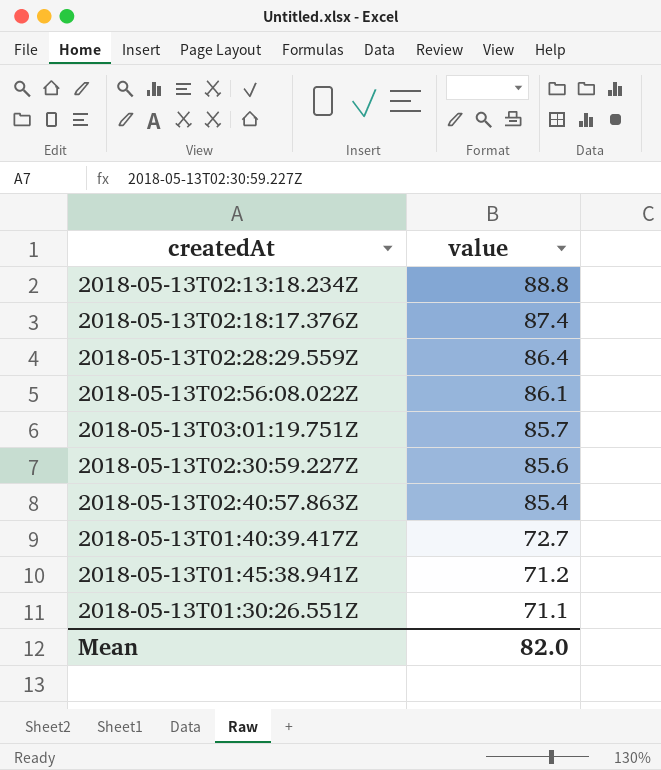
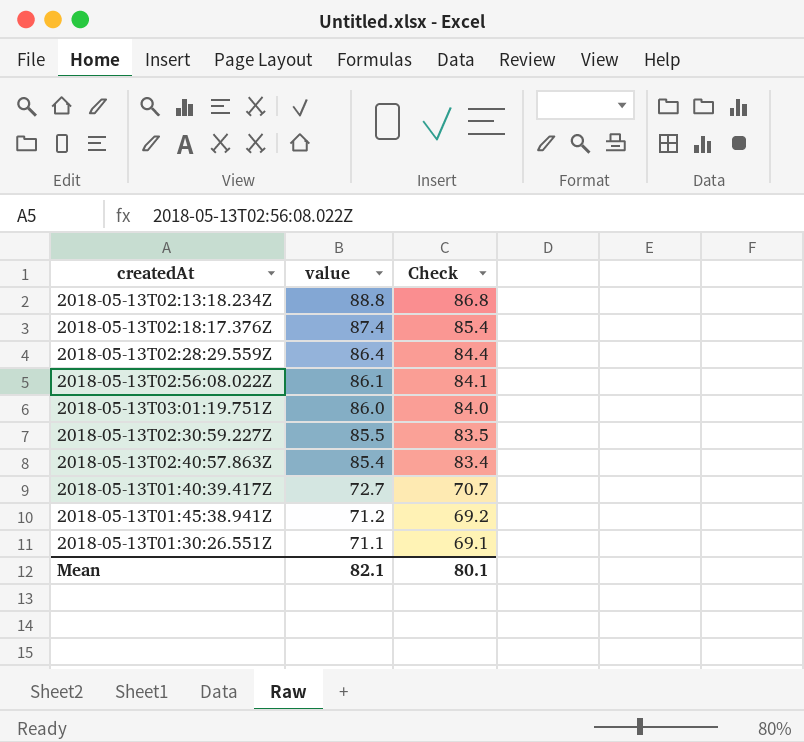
column Check | formula: none -> [value] - 2
2018-05-13T03:01:19.751Z | value: 85.7 -> 86.0
2018-05-13T02:30:59.227Z | value: 85.6 -> 85.5
Mean | value: 82.0 -> 82.1

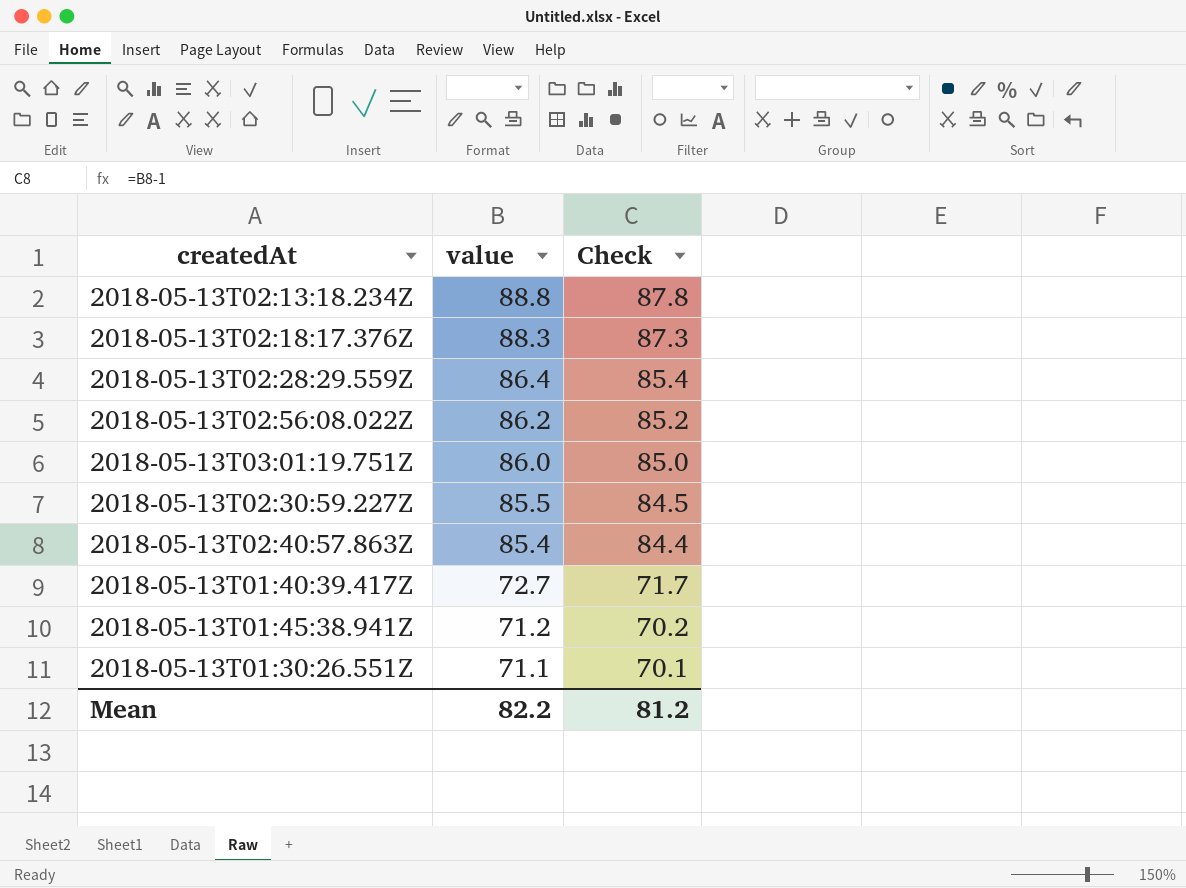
column Check | formula: [value] - 2 -> [value] - 1
2018-05-13T02:18:17.376Z | value: 87.4 -> 88.3
2018-05-13T02:56:08.022Z | value: 86.1 -> 86.2
Mean | value: 82.1 -> 82.2
Mean | Check: 80.1 -> 81.2

